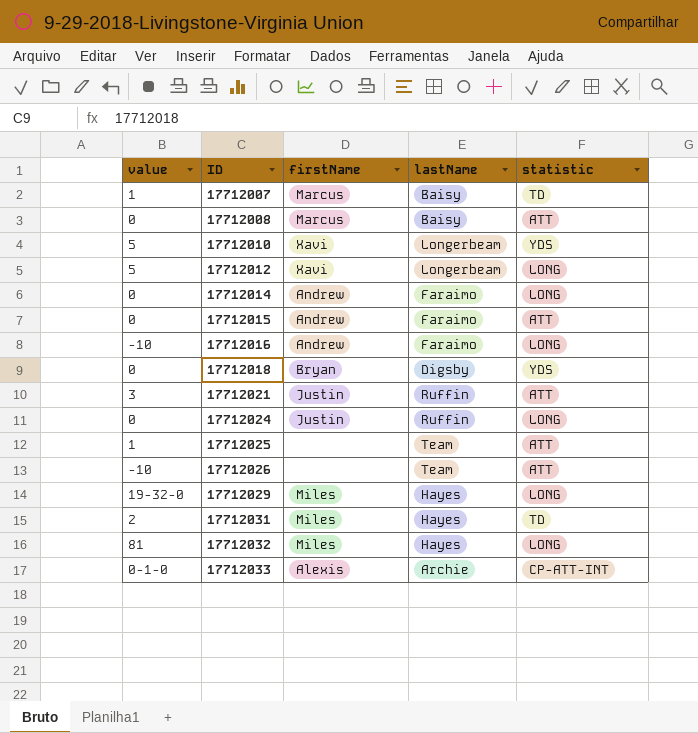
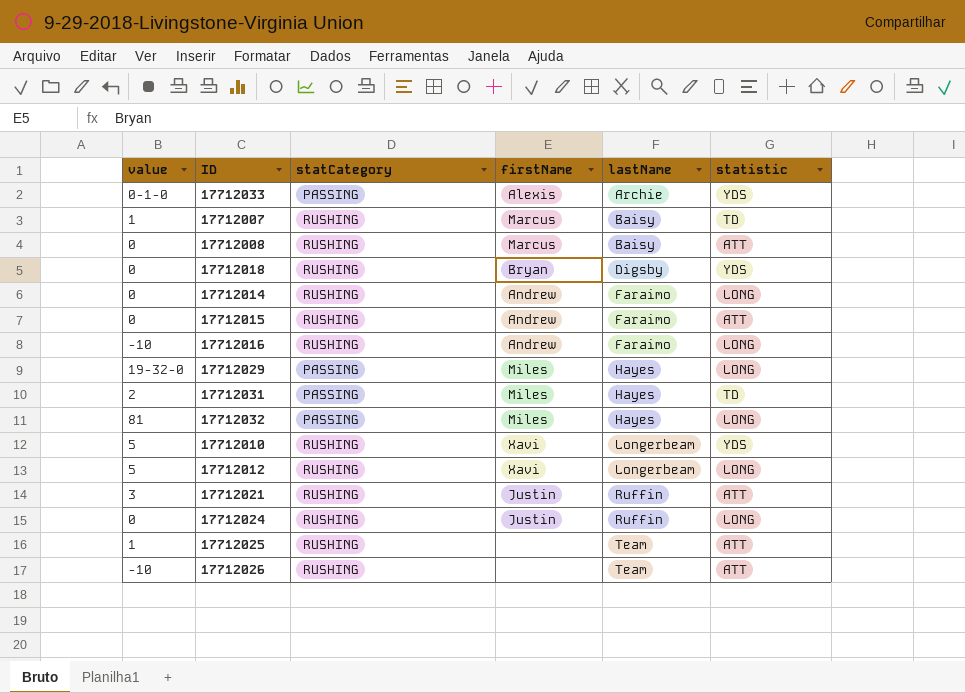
row order: ID ascending -> lastName ascending
column statCategory | position: none -> 3
17712033 | statistic: CP-ATT-INT -> YDS

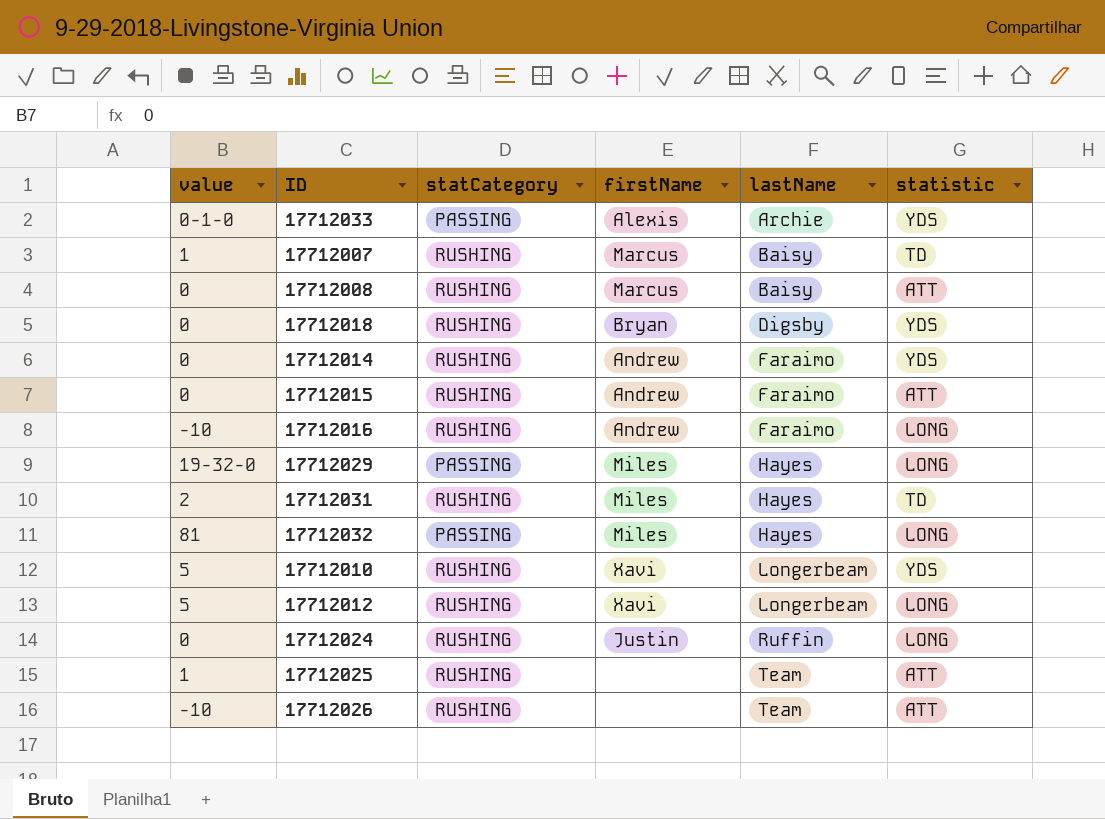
row 17712021: 3 | RUSHING | Justin | Ruffin | ATT -> none
17712014 | statistic: LONG -> YDS
17712031 | statCategory: PASSING -> RUSHING

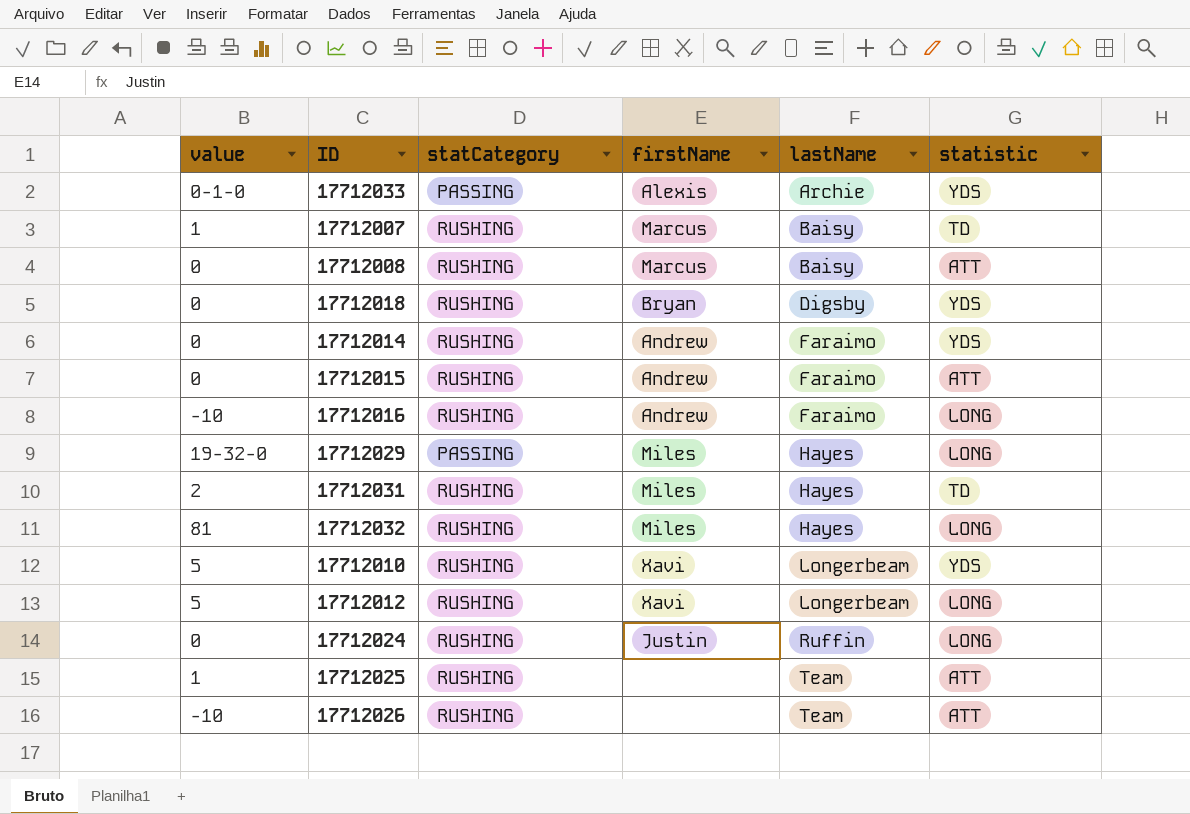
17712032 | statCategory: PASSING -> RUSHING

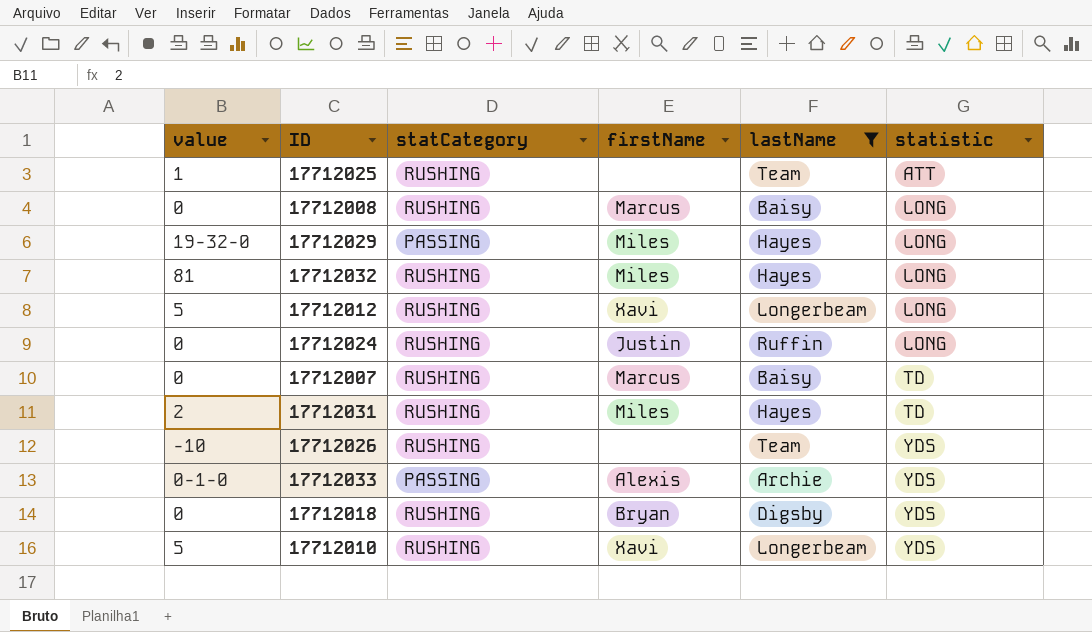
filter: none -> lastName != Faraimo
row order: lastName ascending -> statistic ascending
17712008 | statistic: ATT -> LONG
17712007 | value: 1 -> 0
17712026 | statistic: ATT -> YDS

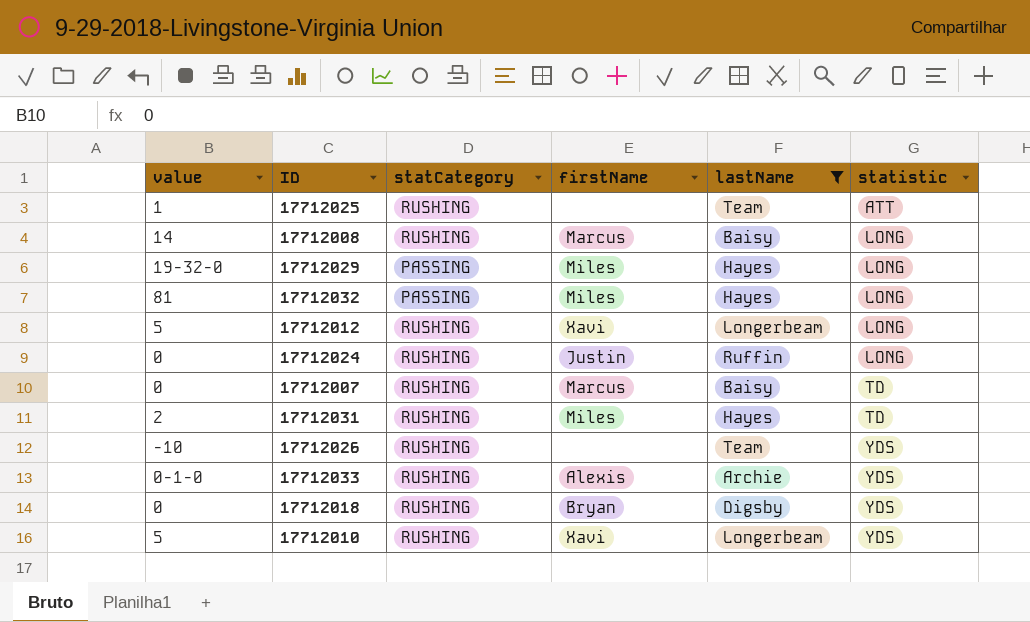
17712008 | value: 0 -> 14
17712032 | statCategory: RUSHING -> PASSING
17712033 | statCategory: PASSING -> RUSHING

